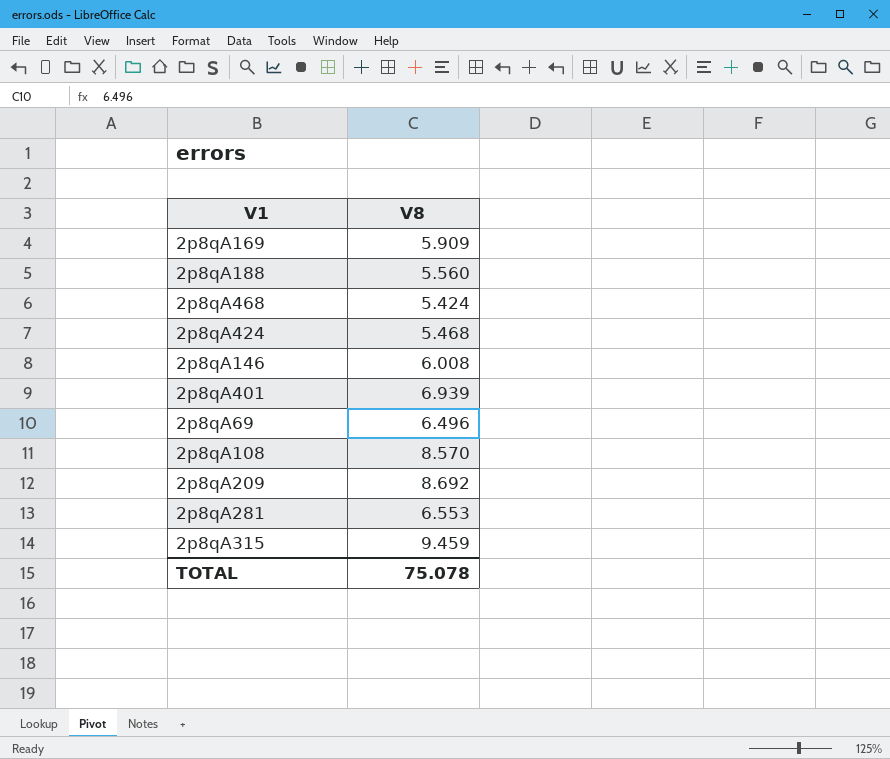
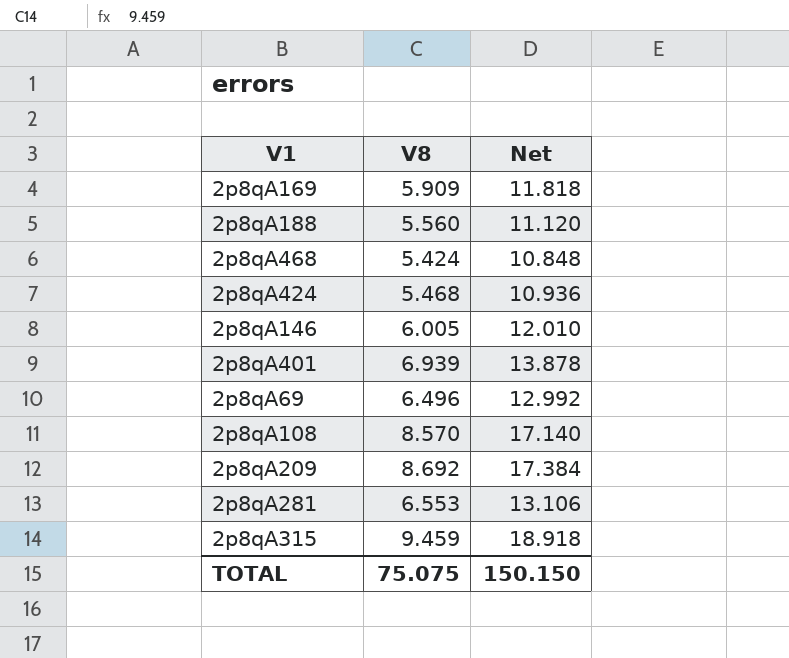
column Net | formula: none -> [V8] * 2
2p8qA146 | V8: 6.008 -> 6.005
TOTAL | V8: 75.078 -> 75.075

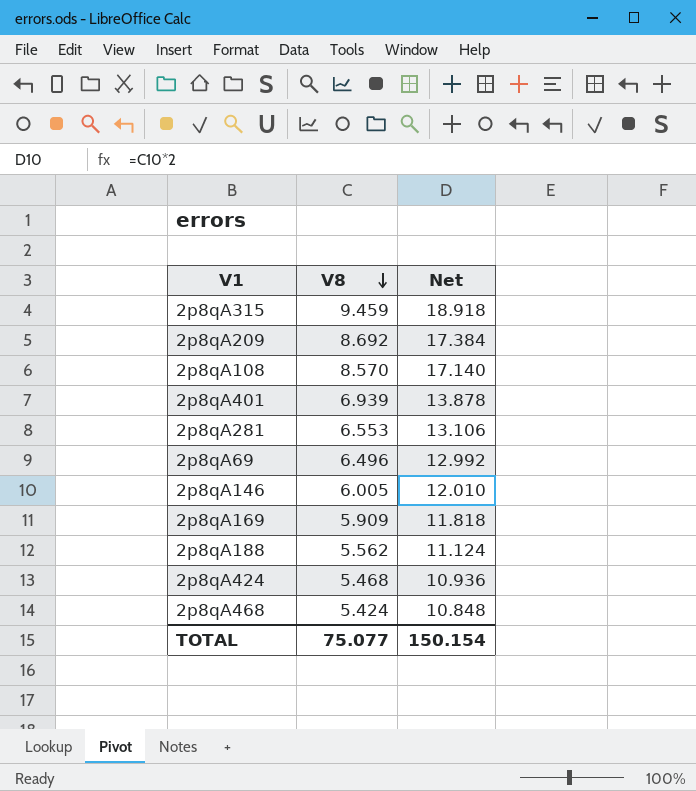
row order: none -> V8 descending
2p8qA188 | V8: 5.560 -> 5.562
2p8qA188 | Net: 11.120 -> 11.124
TOTAL | V8: 75.075 -> 75.077
TOTAL | Net: 150.150 -> 150.154

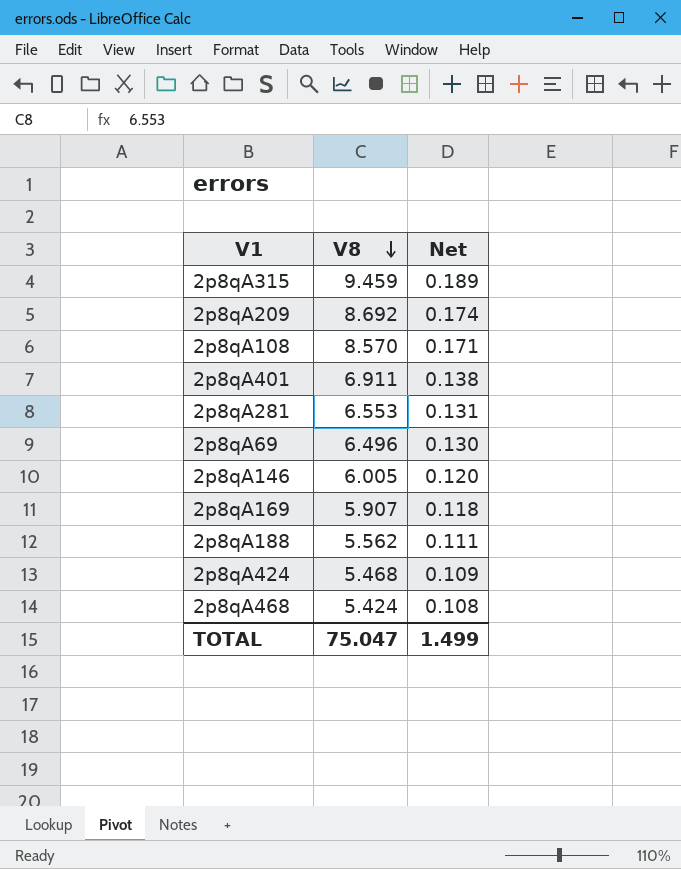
column Net | formula: [V8] * 2 -> [V8] * 0.02
2p8qA401 | V8: 6.939 -> 6.911
2p8qA169 | V8: 5.909 -> 5.907
TOTAL | V8: 75.077 -> 75.047
TOTAL | Net: 150.154 -> 1.499

